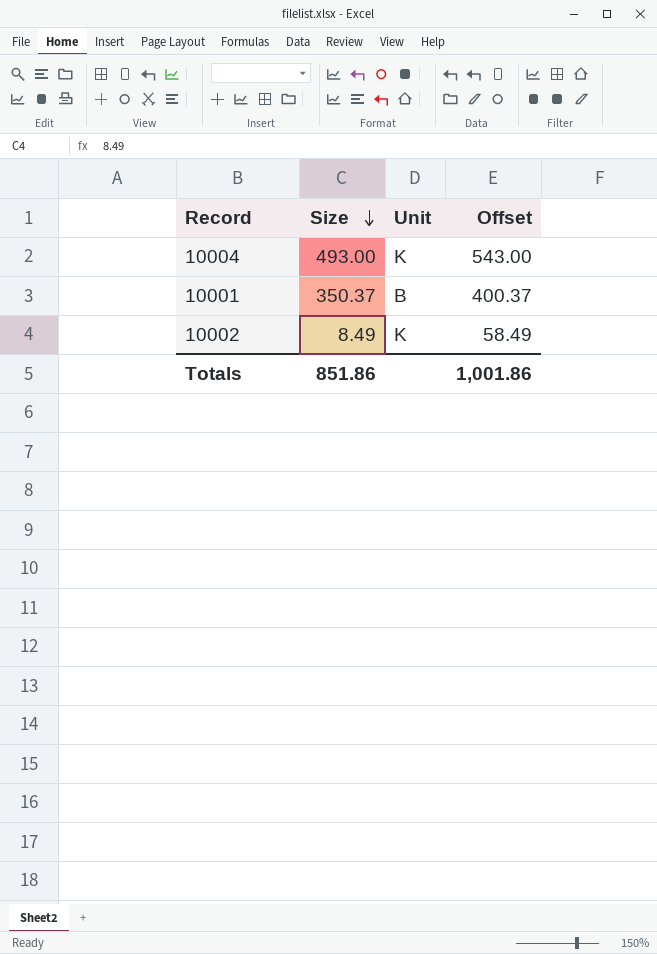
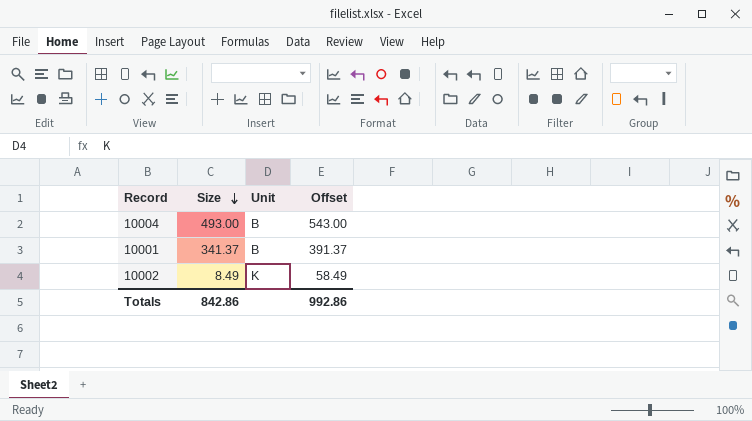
10004 | Unit: K -> B
10001 | Size: 350.37 -> 341.37
10001 | Offset: 400.37 -> 391.37
Totals | Size: 851.86 -> 842.86
Totals | Offset: 1,001.86 -> 992.86

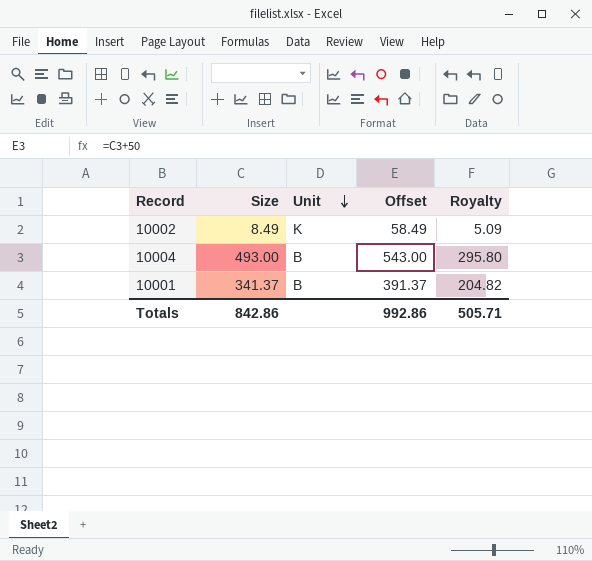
row order: Size descending -> Unit descending
column Royalty | formula: none -> [Size] * 0.6

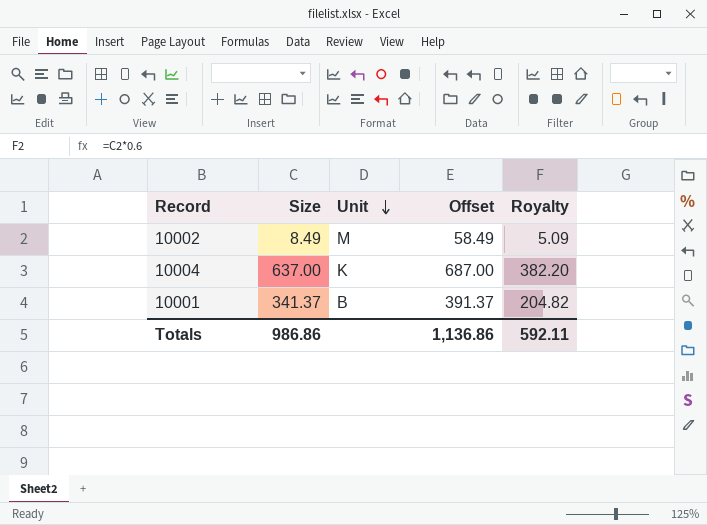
10002 | Unit: K -> M
10004 | Size: 493.00 -> 637.00
10004 | Unit: B -> K
10004 | Offset: 543.00 -> 687.00
10004 | Royalty: 295.80 -> 382.20
Totals | Size: 842.86 -> 986.86
Totals | Offset: 992.86 -> 1,136.86
Totals | Royalty: 505.71 -> 592.11

